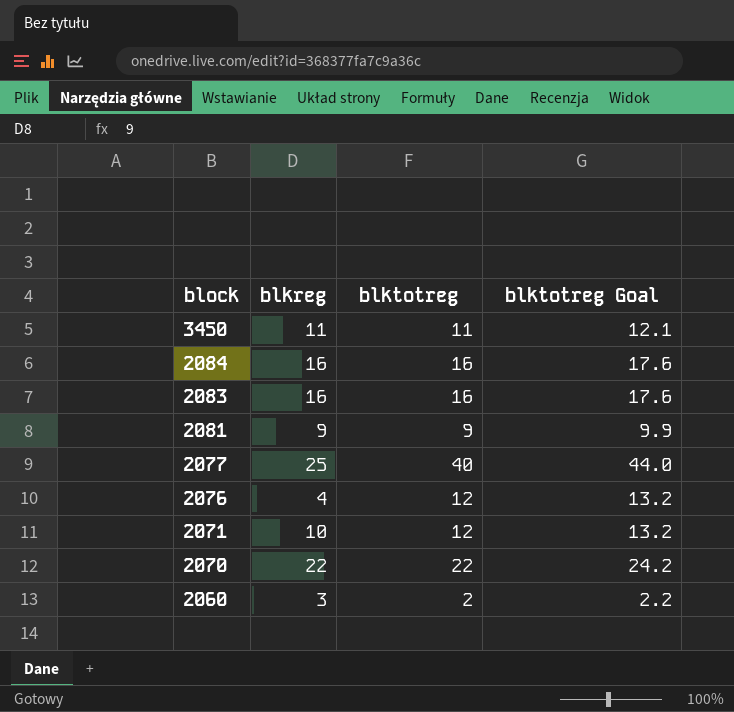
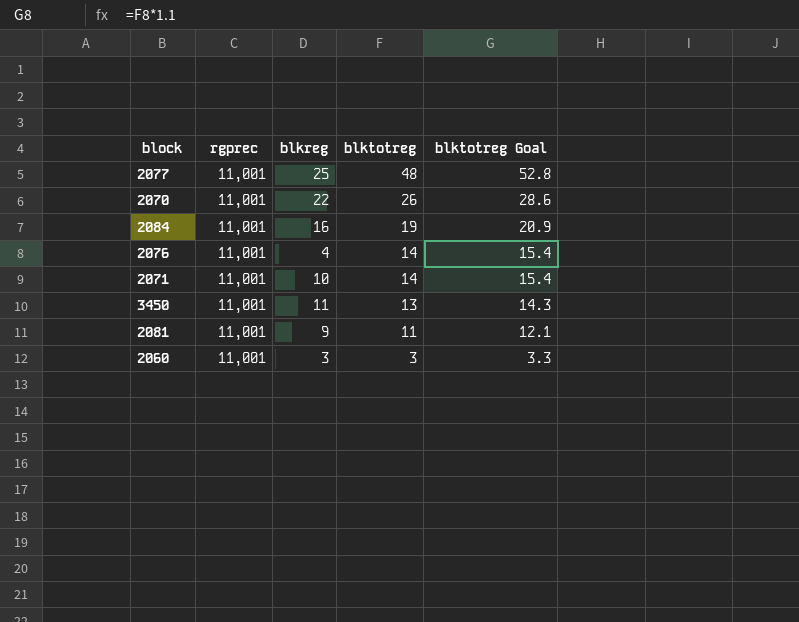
row order: block descending -> blktotreg descending
column rgprec | position: none -> 2
row 2083: 16 | 16 | 17.6 -> none
2077 | blktotreg: 40 -> 48
2077 | blktotreg Goal: 44.0 -> 52.8
2070 | blktotreg: 22 -> 26
2070 | blktotreg Goal: 24.2 -> 28.6
2084 | blktotreg: 16 -> 19
2084 | blktotreg Goal: 17.6 -> 20.9
2076 | blktotreg: 12 -> 14
2076 | blktotreg Goal: 13.2 -> 15.4
2071 | blktotreg: 12 -> 14
2071 | blktotreg Goal: 13.2 -> 15.4
3450 | blktotreg: 11 -> 13
3450 | blktotreg Goal: 12.1 -> 14.3
2081 | blktotreg: 9 -> 11
2081 | blktotreg Goal: 9.9 -> 12.1
2060 | blktotreg: 2 -> 3
2060 | blktotreg Goal: 2.2 -> 3.3

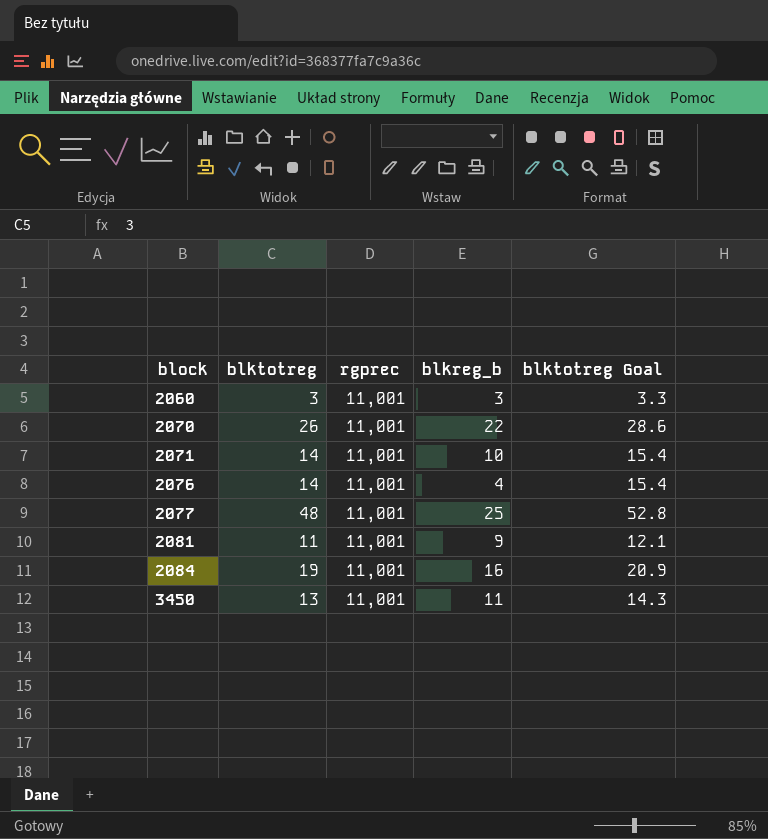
row order: blktotreg descending -> block ascending
column blktotreg | position: 4 -> 2
column name: blkreg -> blkreg_b

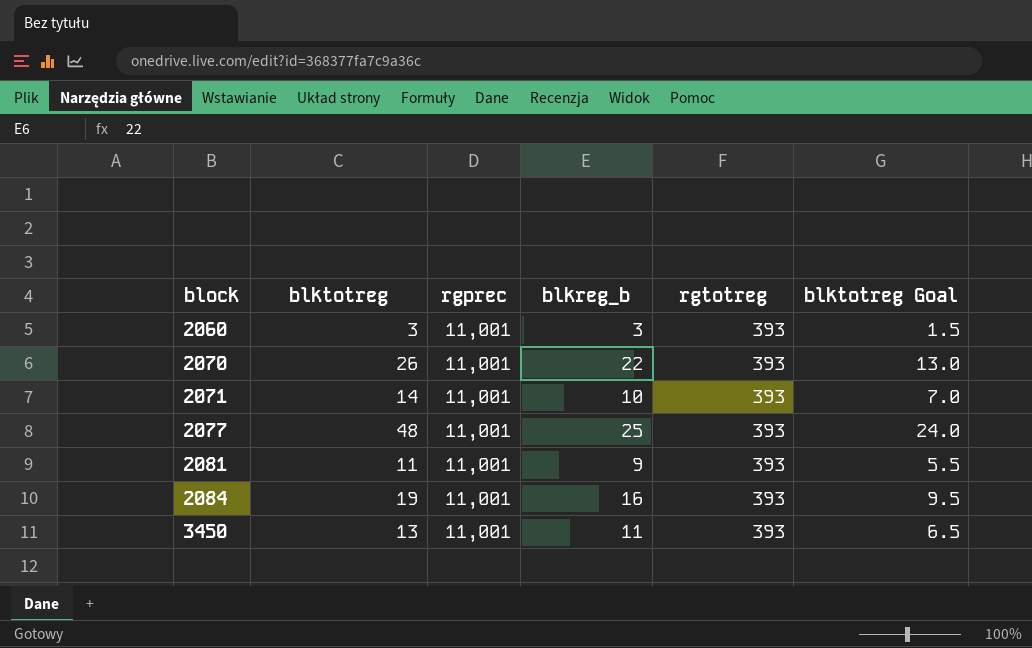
column rgtotreg | position: none -> 5
column blktotreg Goal | formula: [blktotreg] * 1.1 -> [blktotreg] * 0.5
row 2076: 14 | 11,001 | 4 | 15.4 -> none

